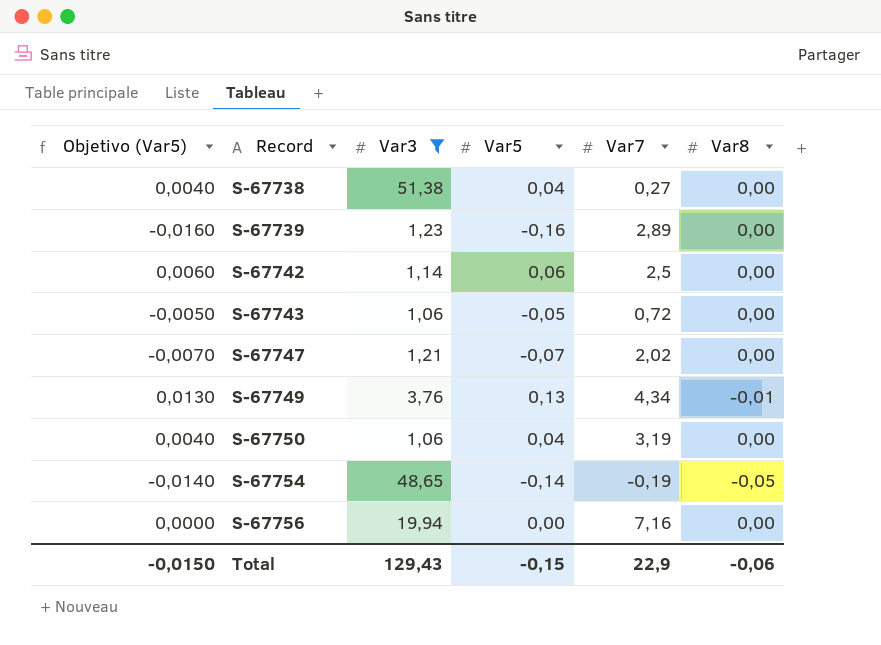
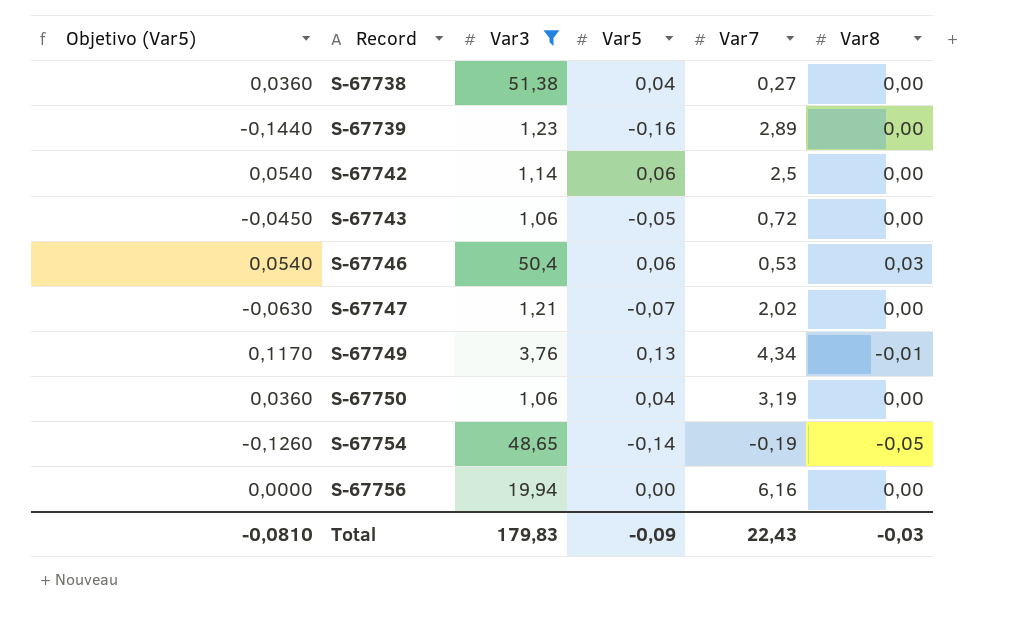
column Objetivo (Var5) | formula: [Var5] * 0,1 -> [Var5] * 0,9
row S-67746: none -> 0,0540 | 50,4 | 0,06 | 0,53 | 0,03
S-67756 | Var7: 7,16 -> 6,16
Total | Objetivo (Var5): -0,0150 -> -0,0810
Total | Var3: 129,43 -> 179,83
Total | Var5: -0,15 -> -0,09
Total | Var7: 22,9 -> 22,43
Total | Var8: -0,06 -> -0,03

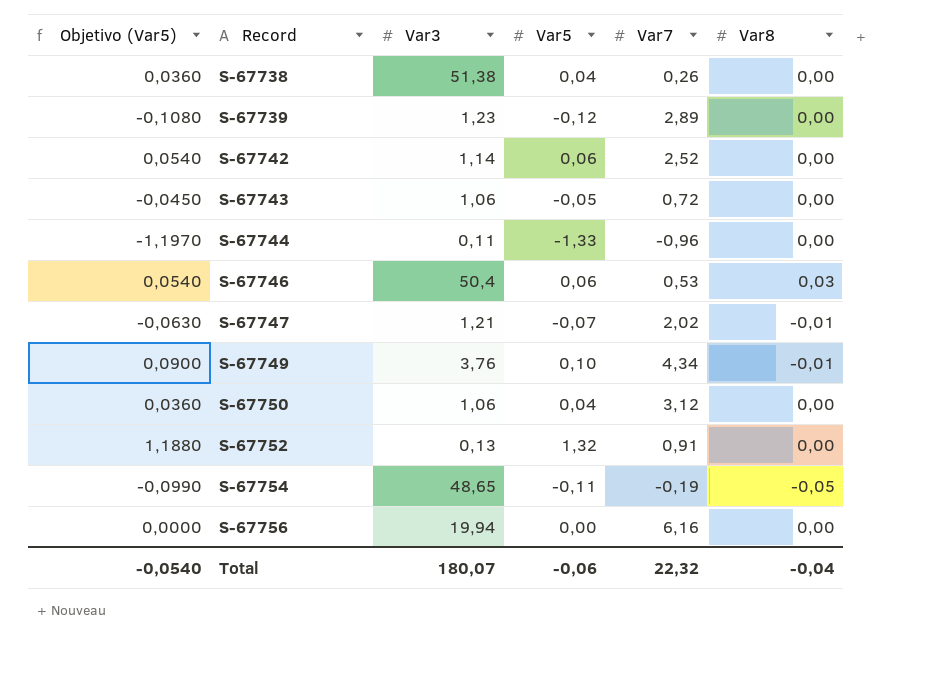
filter: Var3 >= 1,06 -> none
S-67738 | Var7: 0,27 -> 0,26
S-67739 | Objetivo (Var5): -0,1440 -> -0,1080
S-67739 | Var5: -0,16 -> -0,12
S-67742 | Var7: 2,5 -> 2,52
S-67747 | Var8: 0,00 -> -0,01
S-67749 | Objetivo (Var5): 0,1170 -> 0,0900
S-67749 | Var5: 0,13 -> 0,10
S-67750 | Var7: 3,19 -> 3,12
S-67754 | Objetivo (Var5): -0,1260 -> -0,0990
S-67754 | Var5: -0,14 -> -0,11
Total | Objetivo (Var5): -0,0810 -> -0,0540
Total | Var3: 179,83 -> 180,07
Total | Var5: -0,09 -> -0,06
Total | Var7: 22,43 -> 22,32
Total | Var8: -0,03 -> -0,04

